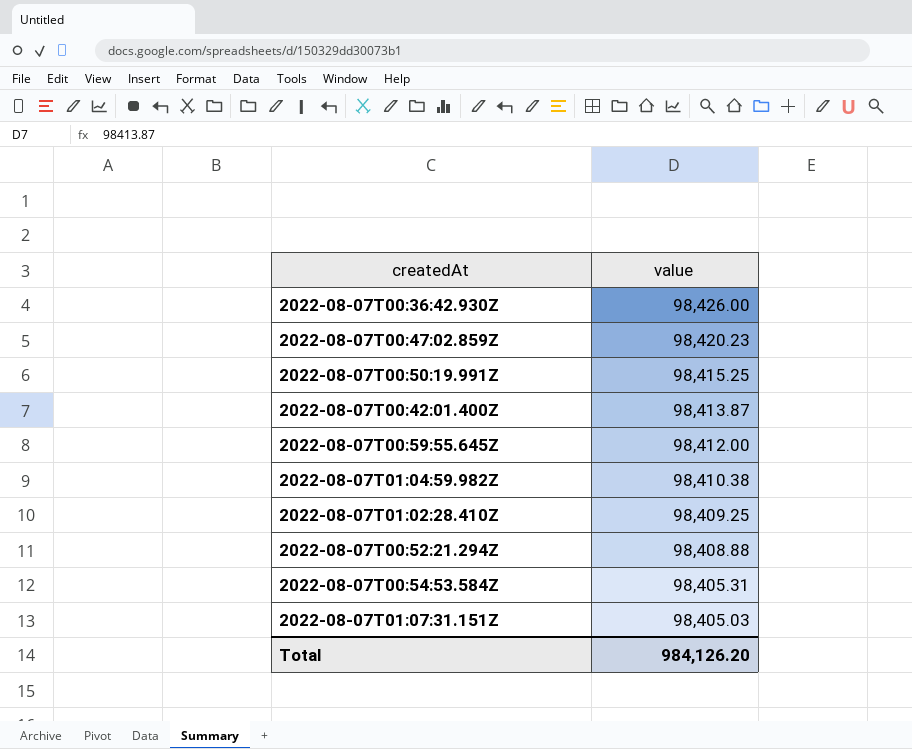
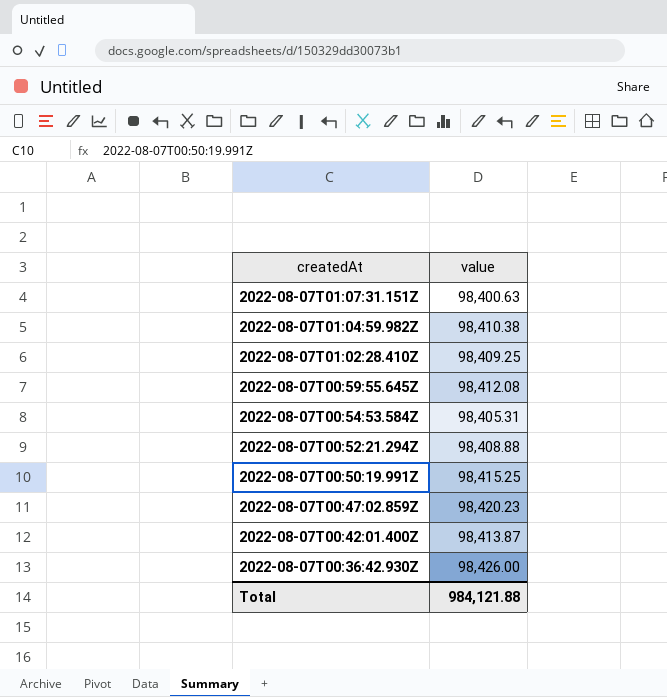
row order: value descending -> createdAt descending
2022-08-07T01:07:31.151Z | value: 98,405.03 -> 98,400.63
2022-08-07T00:59:55.645Z | value: 98,412.00 -> 98,412.08
Total | value: 984,126.20 -> 984,121.88

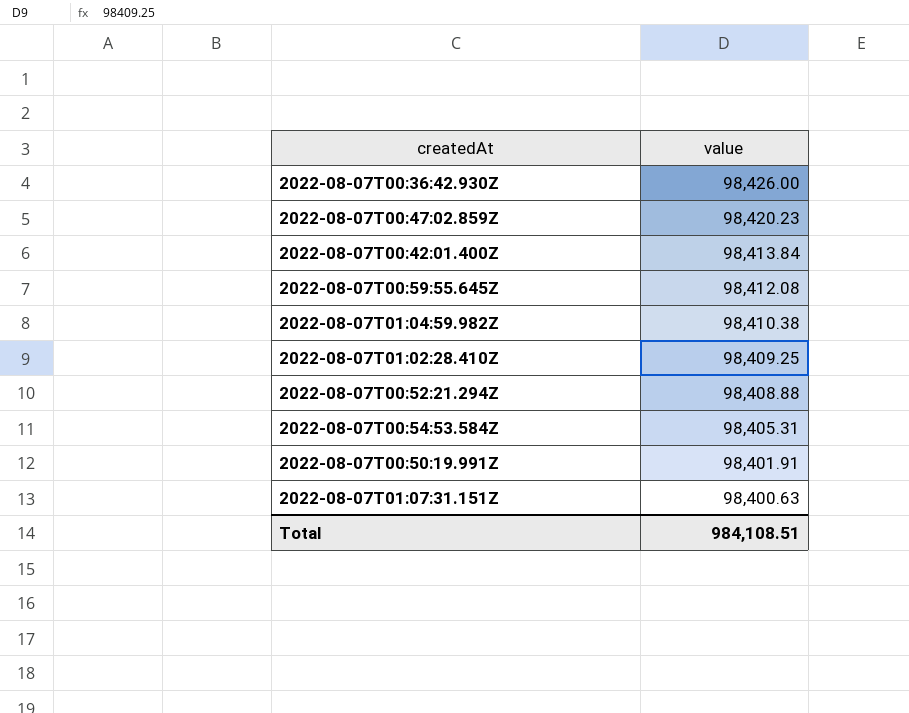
row order: createdAt descending -> value descending
2022-08-07T00:42:01.400Z | value: 98,413.87 -> 98,413.84
2022-08-07T00:50:19.991Z | value: 98,415.25 -> 98,401.91
Total | value: 984,121.88 -> 984,108.51

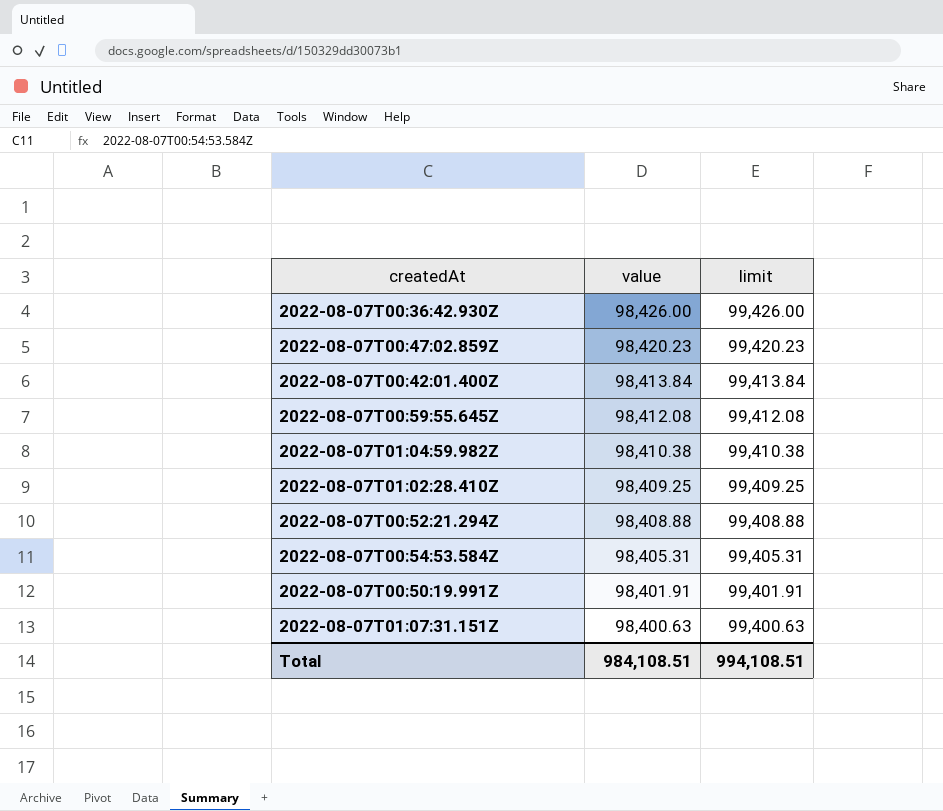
column limit | formula: none -> [value] + 1000

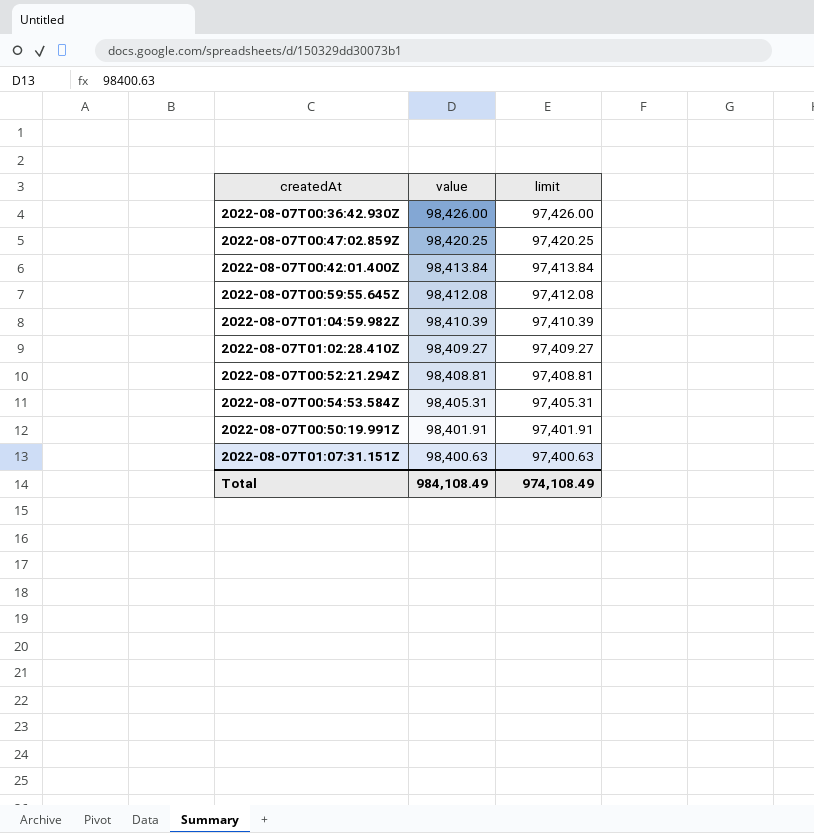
column limit | formula: [value] + 1000 -> [value] - 1000
2022-08-07T00:47:02.859Z | value: 98,420.23 -> 98,420.25
2022-08-07T01:04:59.982Z | value: 98,410.38 -> 98,410.39
2022-08-07T01:02:28.410Z | value: 98,409.25 -> 98,409.27
2022-08-07T00:52:21.294Z | value: 98,408.88 -> 98,408.81
Total | value: 984,108.51 -> 984,108.49
Total | limit: 994,108.51 -> 974,108.49

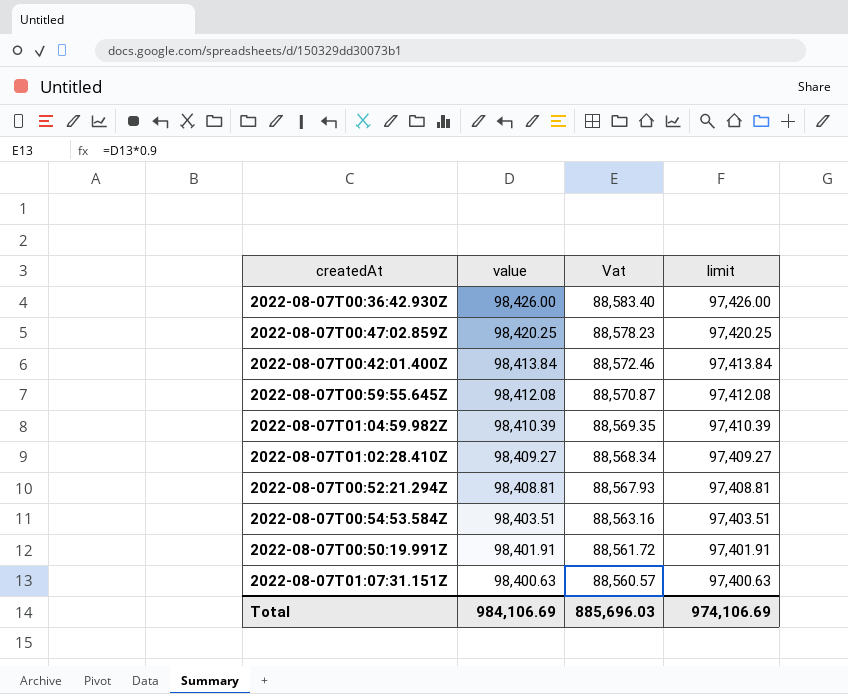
column Vat | formula: none -> [value] * 0.9
2022-08-07T00:54:53.584Z | value: 98,405.31 -> 98,403.51
2022-08-07T00:54:53.584Z | limit: 97,405.31 -> 97,403.51
Total | value: 984,108.49 -> 984,106.69
Total | limit: 974,108.49 -> 974,106.69

